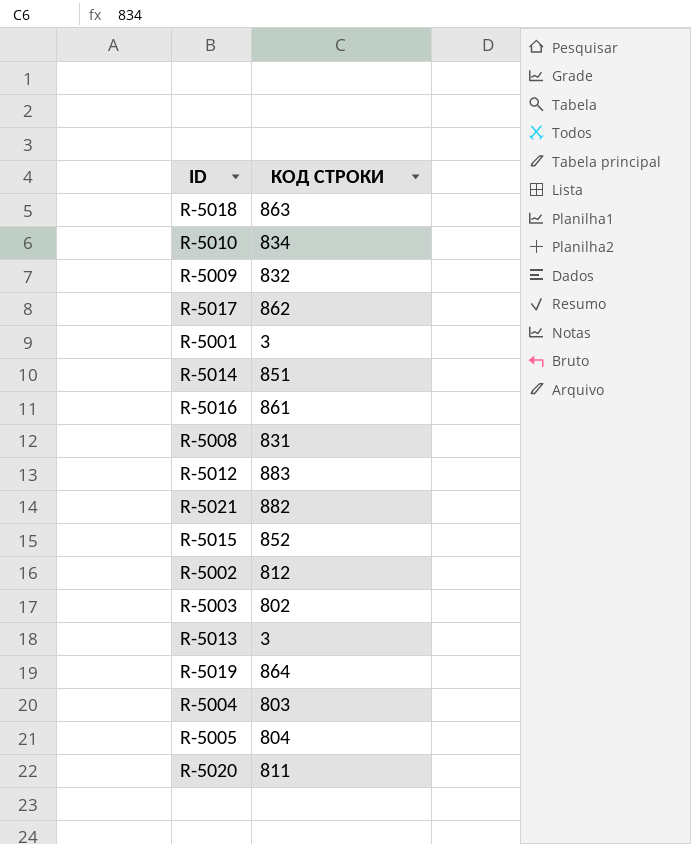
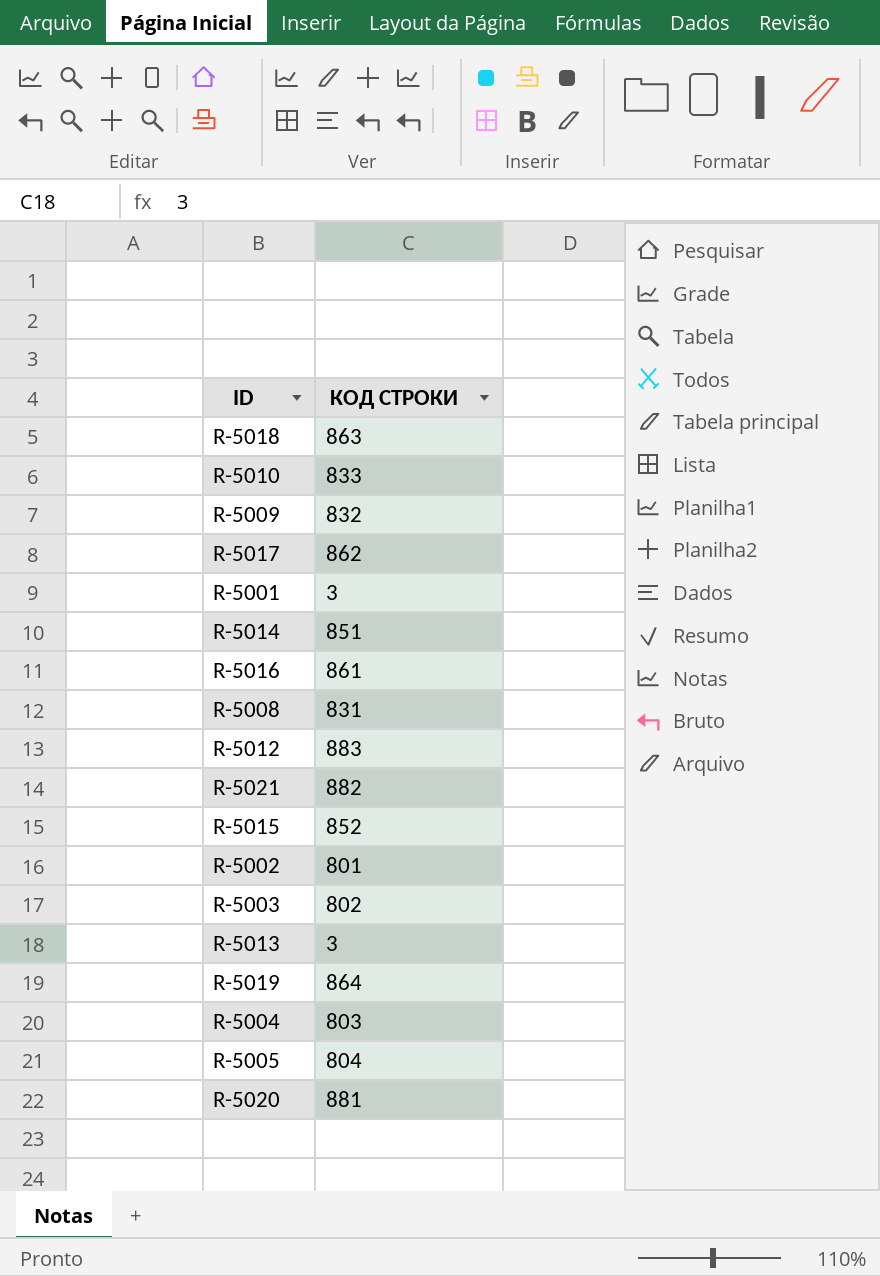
R-5010 | КОД СТРОКИ: 834 -> 833
R-5002 | КОД СТРОКИ: 812 -> 801
R-5020 | КОД СТРОКИ: 811 -> 881

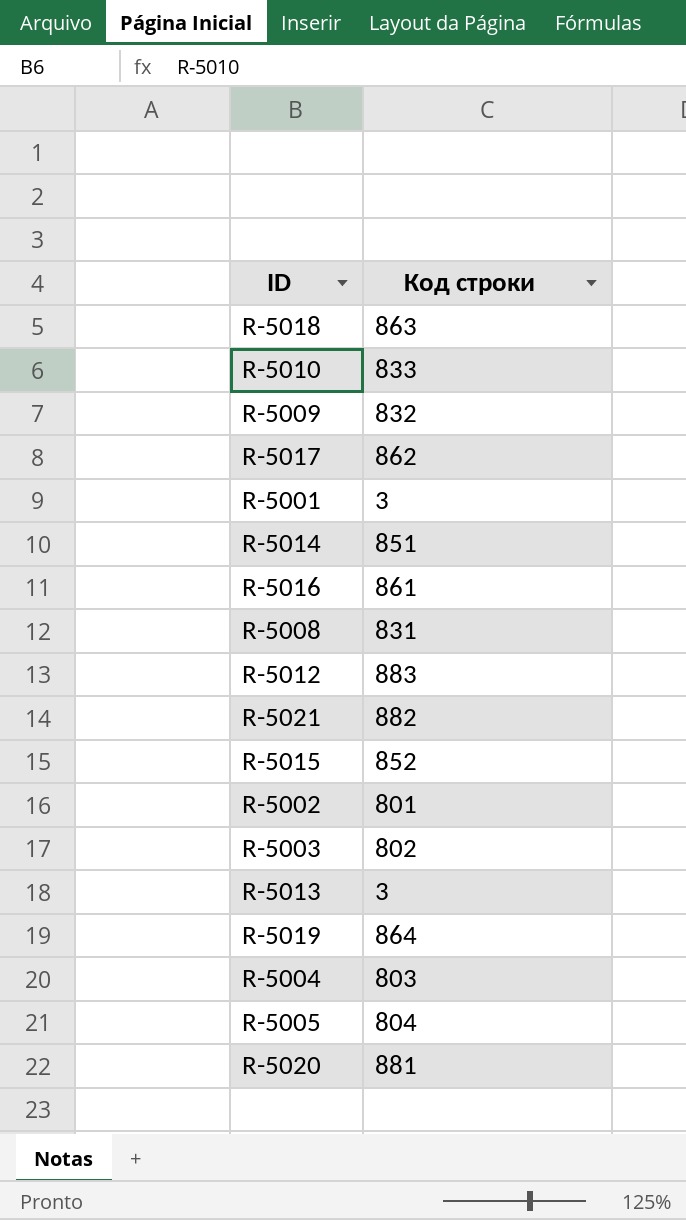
column name: КОД СТРОКИ -> Код строки

